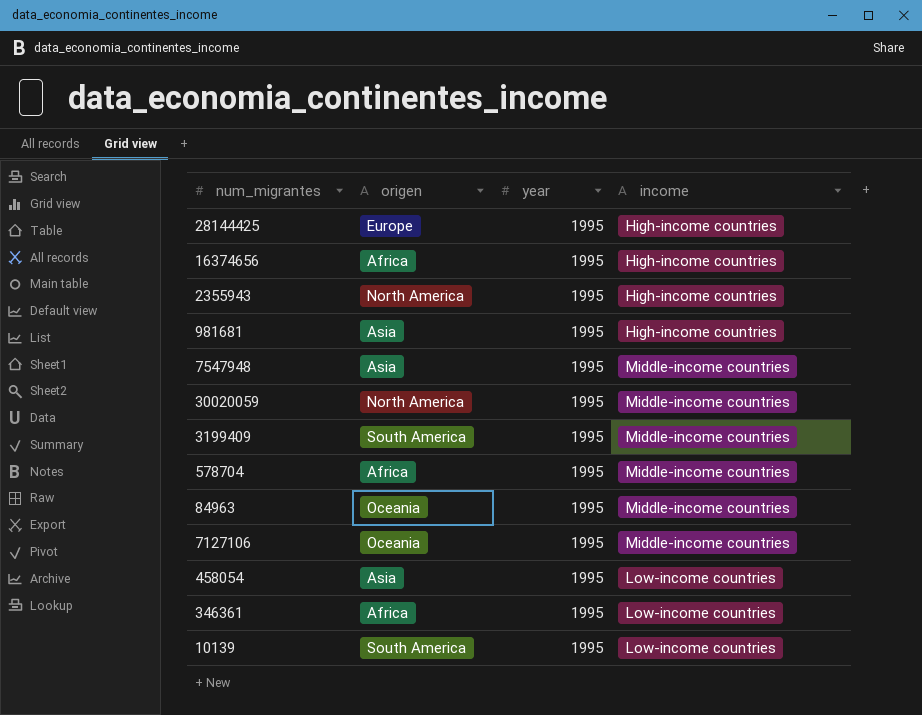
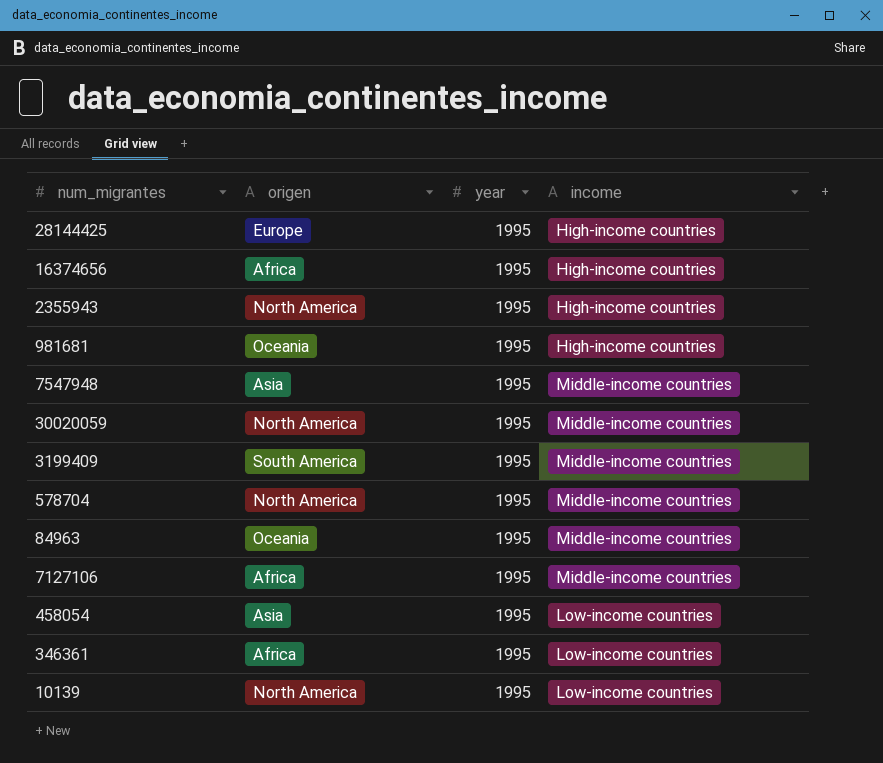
981681 | origen: Asia -> Oceania
578704 | origen: Africa -> North America
7127106 | origen: Oceania -> Africa
10139 | origen: South America -> North America

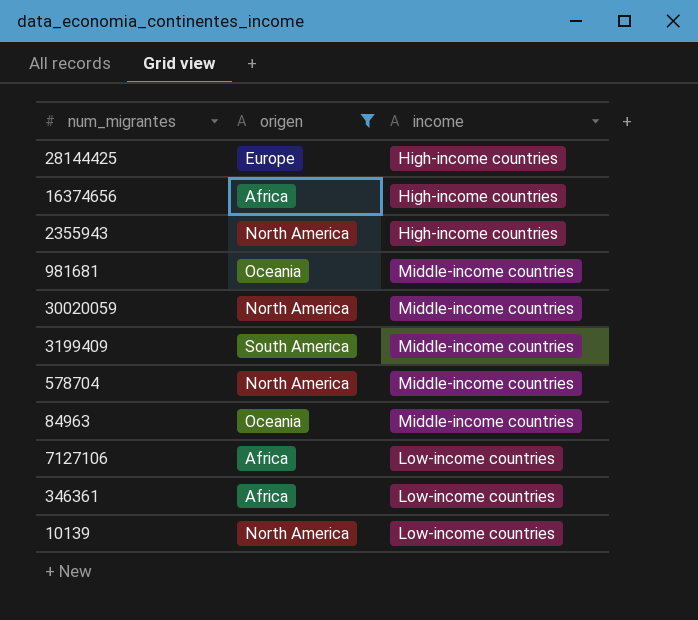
filter: none -> origen != Asia
column year | position: 3 -> none
981681 | income: High-income countries -> Middle-income countries
7127106 | income: Middle-income countries -> Low-income countries

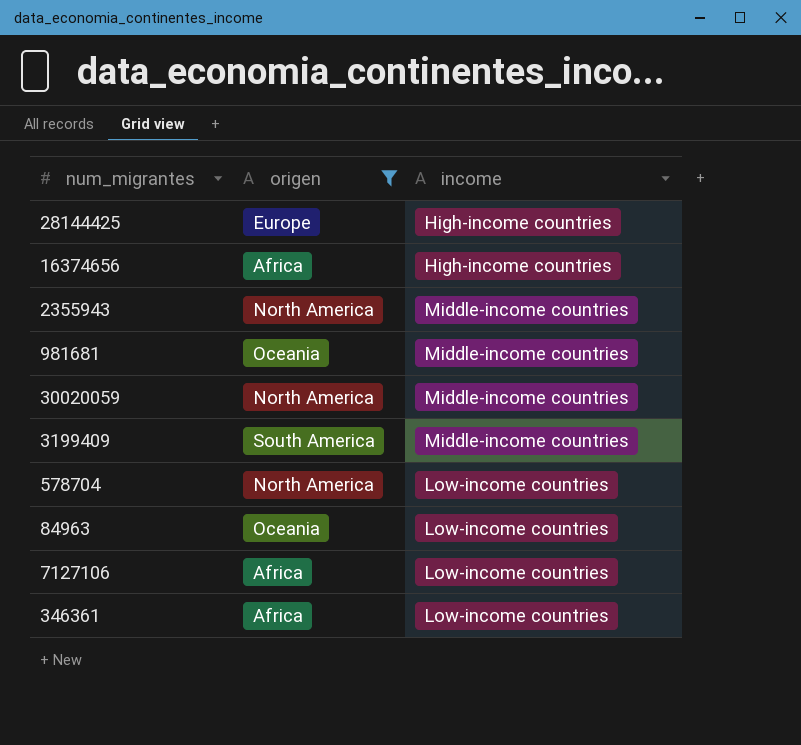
row 10139: North America | Low-income countries -> none
2355943 | income: High-income countries -> Middle-income countries
578704 | income: Middle-income countries -> Low-income countries
84963 | income: Middle-income countries -> Low-income countries

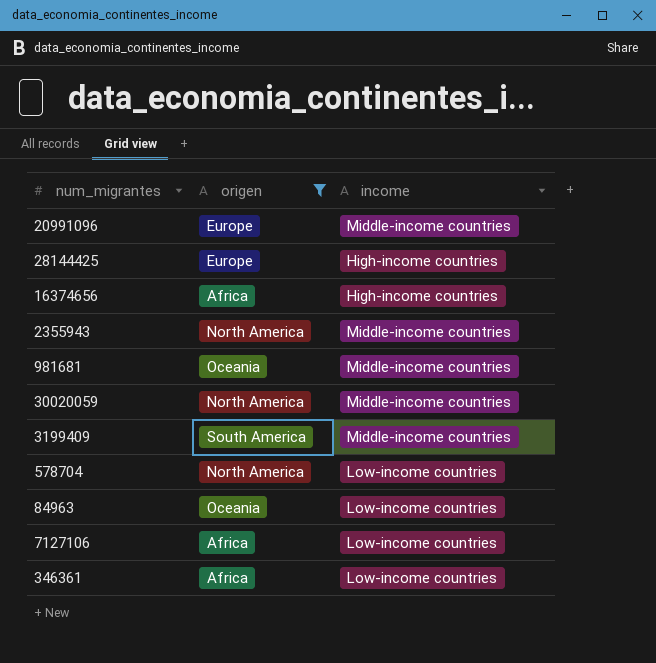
row 20991096: none -> Europe | Middle-income countries

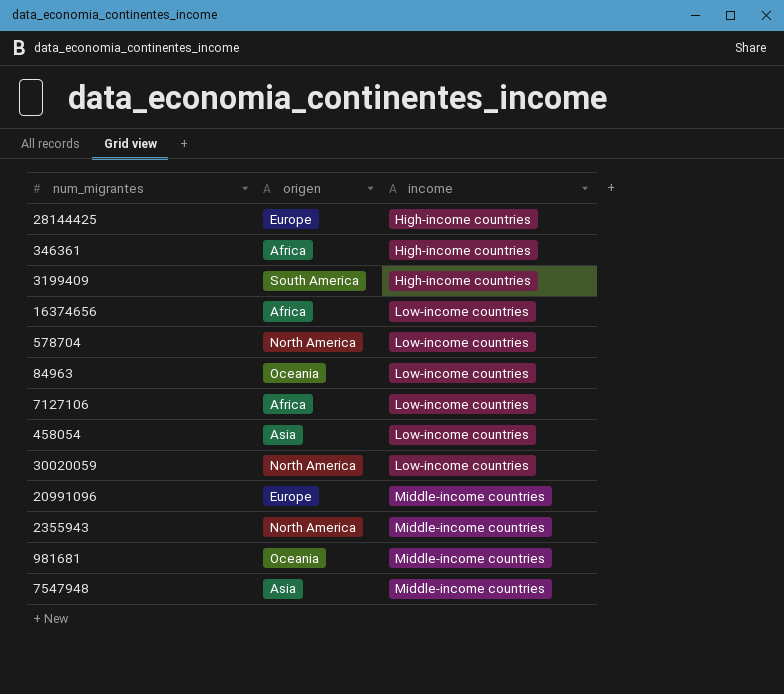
filter: origen != Asia -> none
row order: none -> income ascending
346361 | income: Low-income countries -> High-income countries
3199409 | income: Middle-income countries -> High-income countries
16374656 | income: High-income countries -> Low-income countries
30020059 | income: Middle-income countries -> Low-income countries

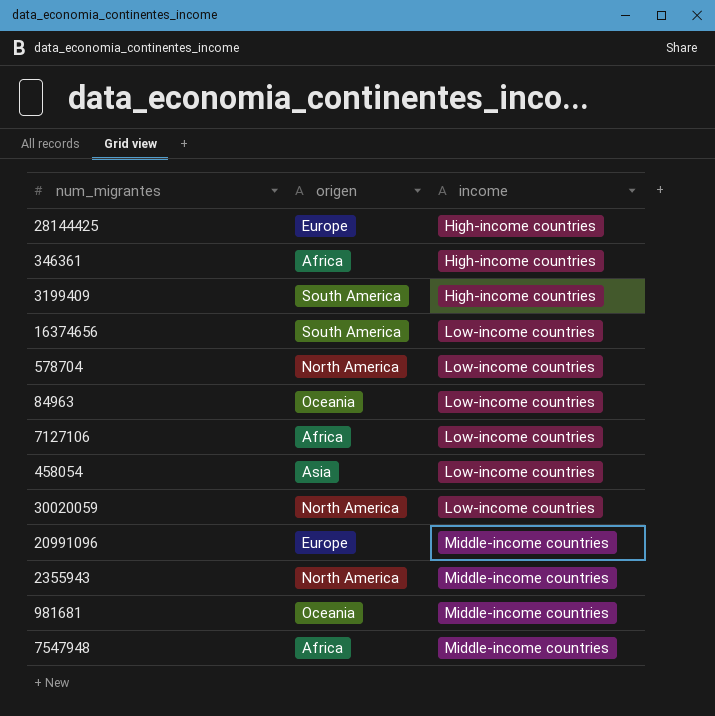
16374656 | origen: Africa -> South America
7547948 | origen: Asia -> Africa

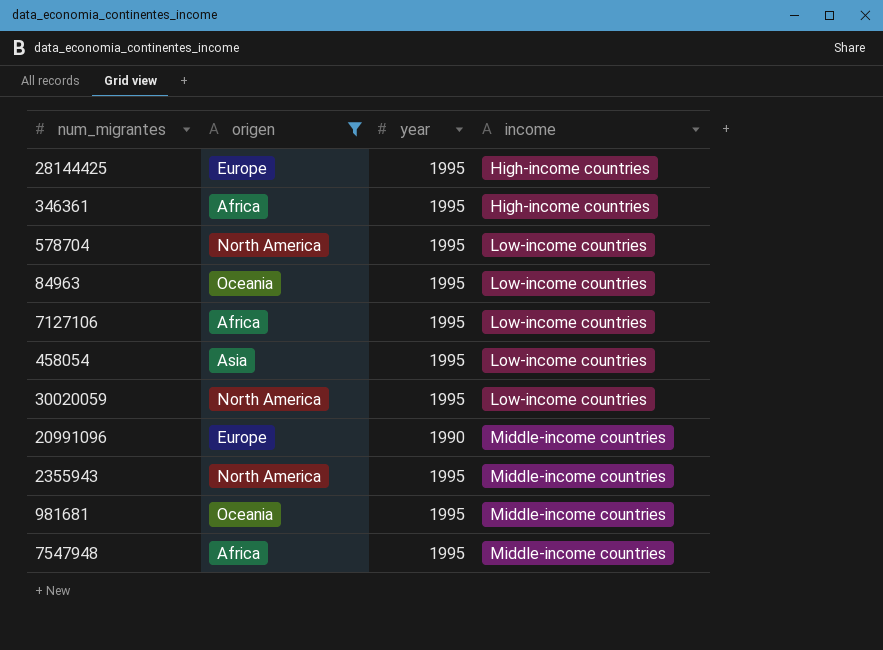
filter: none -> origen != South America
column year | position: none -> 3

